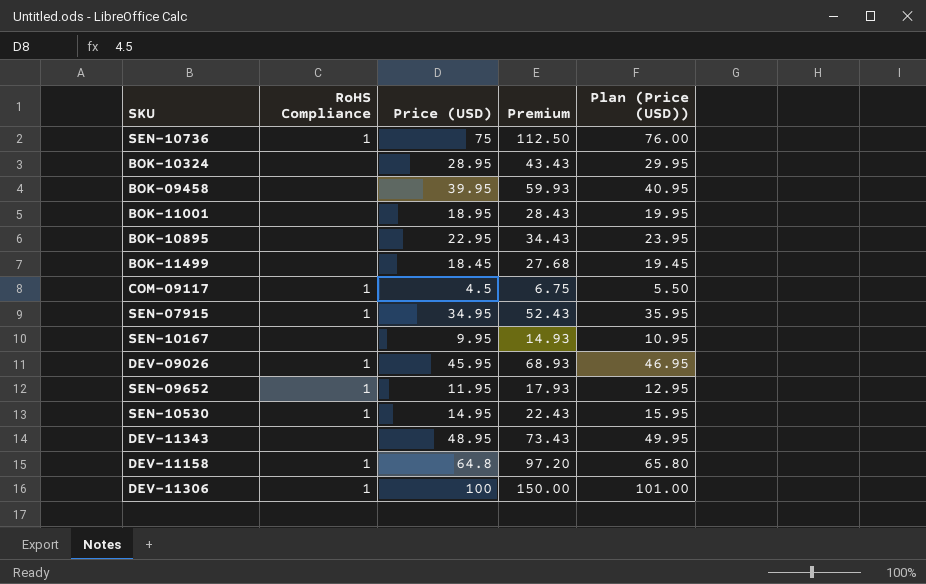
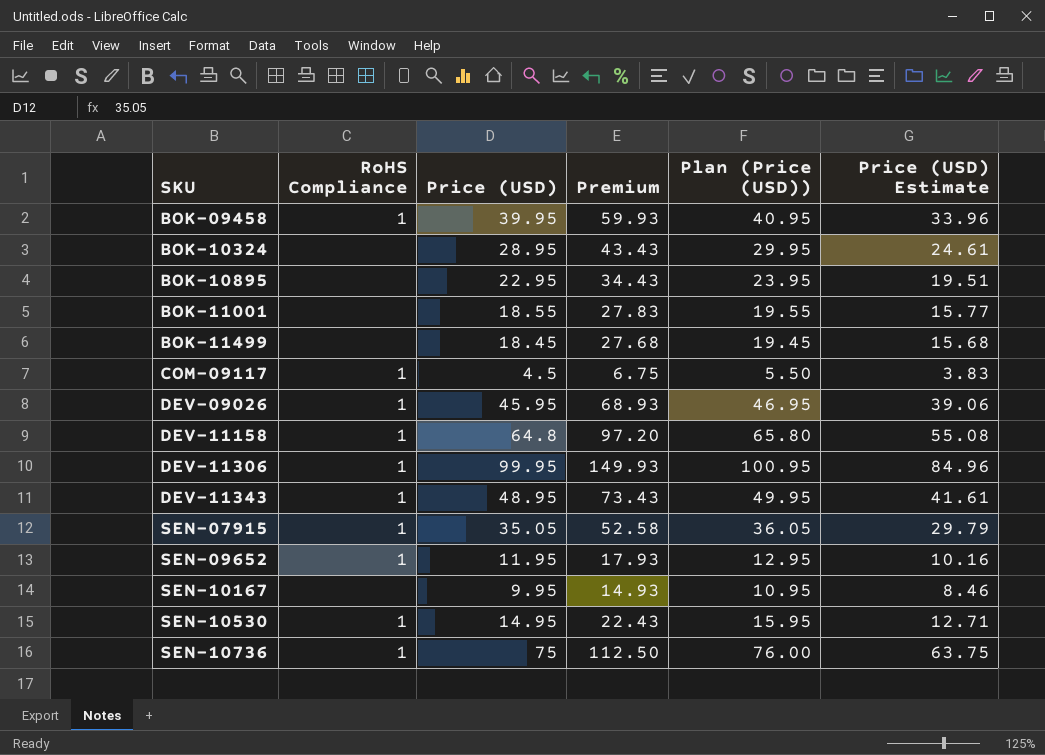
row order: none -> SKU ascending
column Price (USD) Estimate | formula: none -> [Price (USD)] * 0.85
BOK-09458 | RoHS Compliance: none -> 1
BOK-11001 | Price (USD): 18.95 -> 18.55
BOK-11001 | Premium: 28.43 -> 27.83
BOK-11001 | Plan (Price (USD)): 19.95 -> 19.55
DEV-11306 | Price (USD): 100 -> 99.95
DEV-11306 | Premium: 150.00 -> 149.93
DEV-11306 | Plan (Price (USD)): 101.00 -> 100.95
DEV-11343 | RoHS Compliance: none -> 1
SEN-07915 | Price (USD): 34.95 -> 35.05
SEN-07915 | Premium: 52.43 -> 52.58
SEN-07915 | Plan (Price (USD)): 35.95 -> 36.05

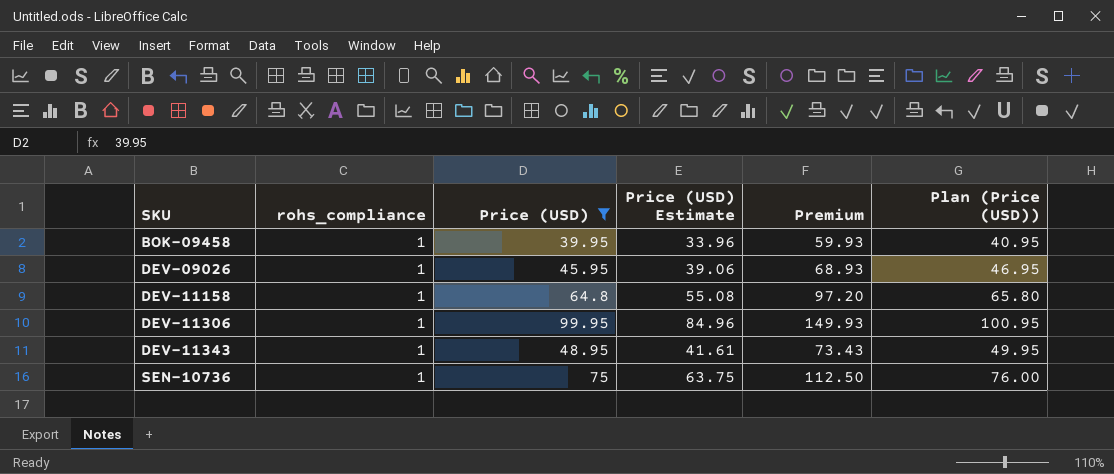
filter: none -> Price (USD) >= 39.95
column name: RoHS Compliance -> rohs_compliance
column Price (USD) Estimate | position: 6 -> 4

